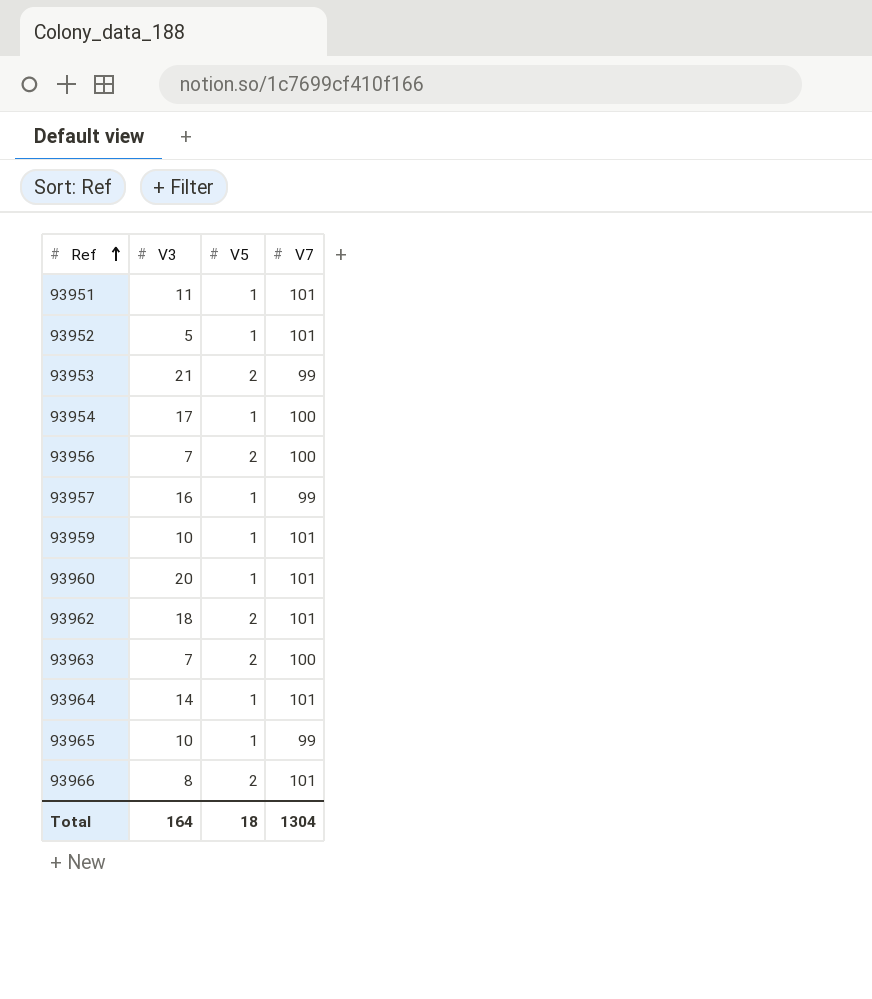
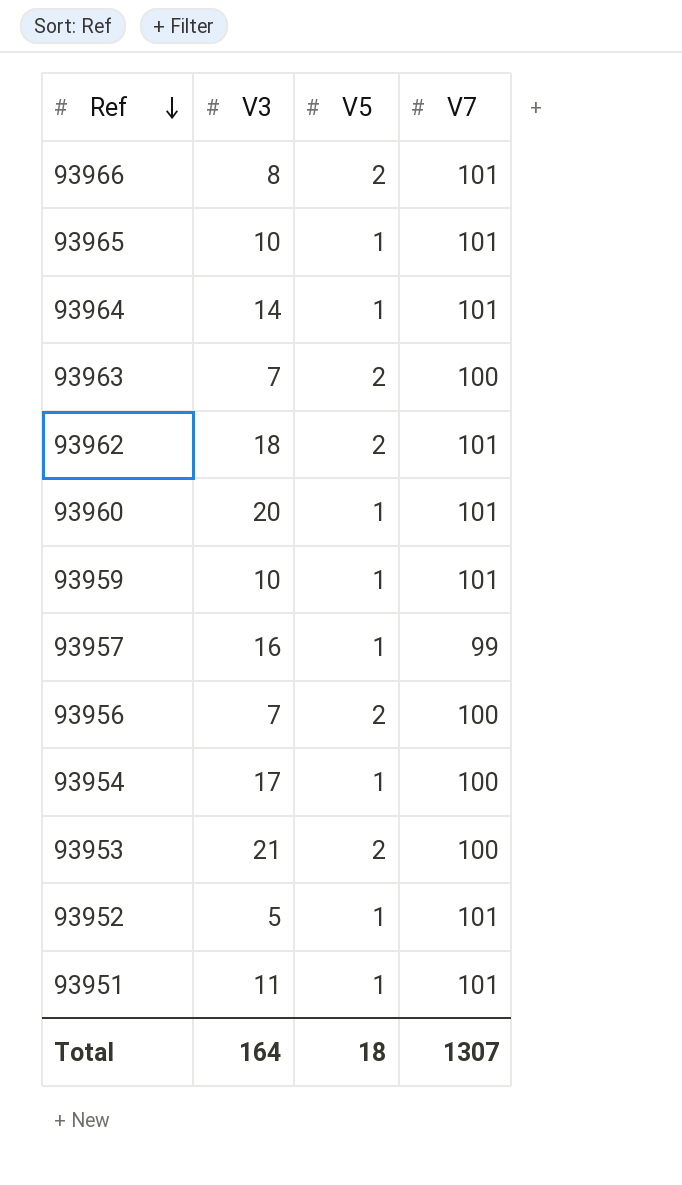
row order: Ref ascending -> Ref descending
93965 | V7: 99 -> 101
93953 | V7: 99 -> 100
Total | V7: 1304 -> 1307

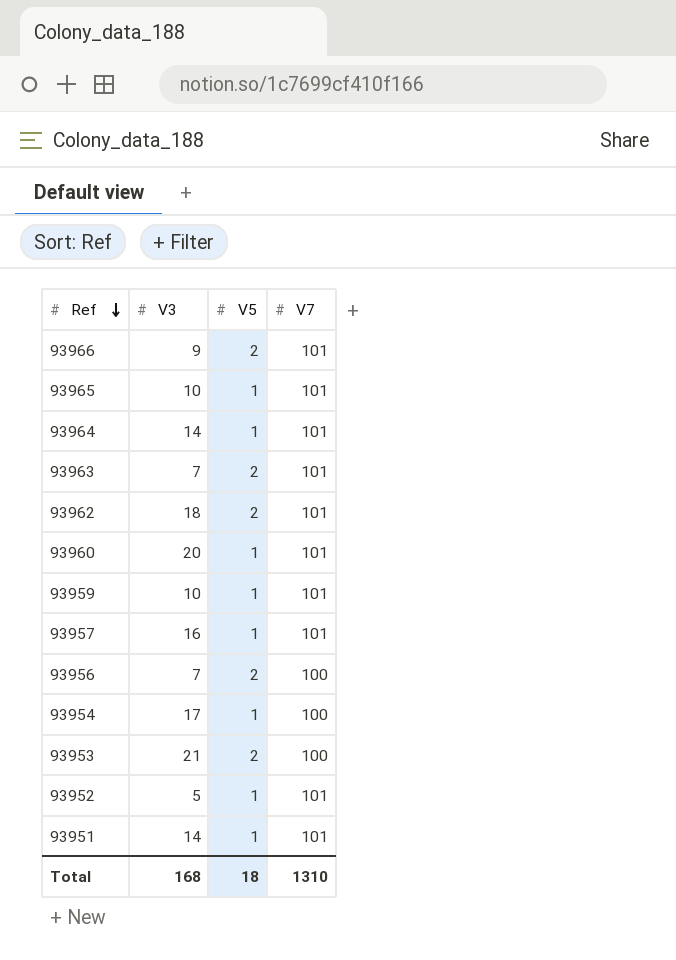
93966 | V3: 8 -> 9
93963 | V7: 100 -> 101
93957 | V7: 99 -> 101
93951 | V3: 11 -> 14
Total | V3: 164 -> 168
Total | V7: 1307 -> 1310

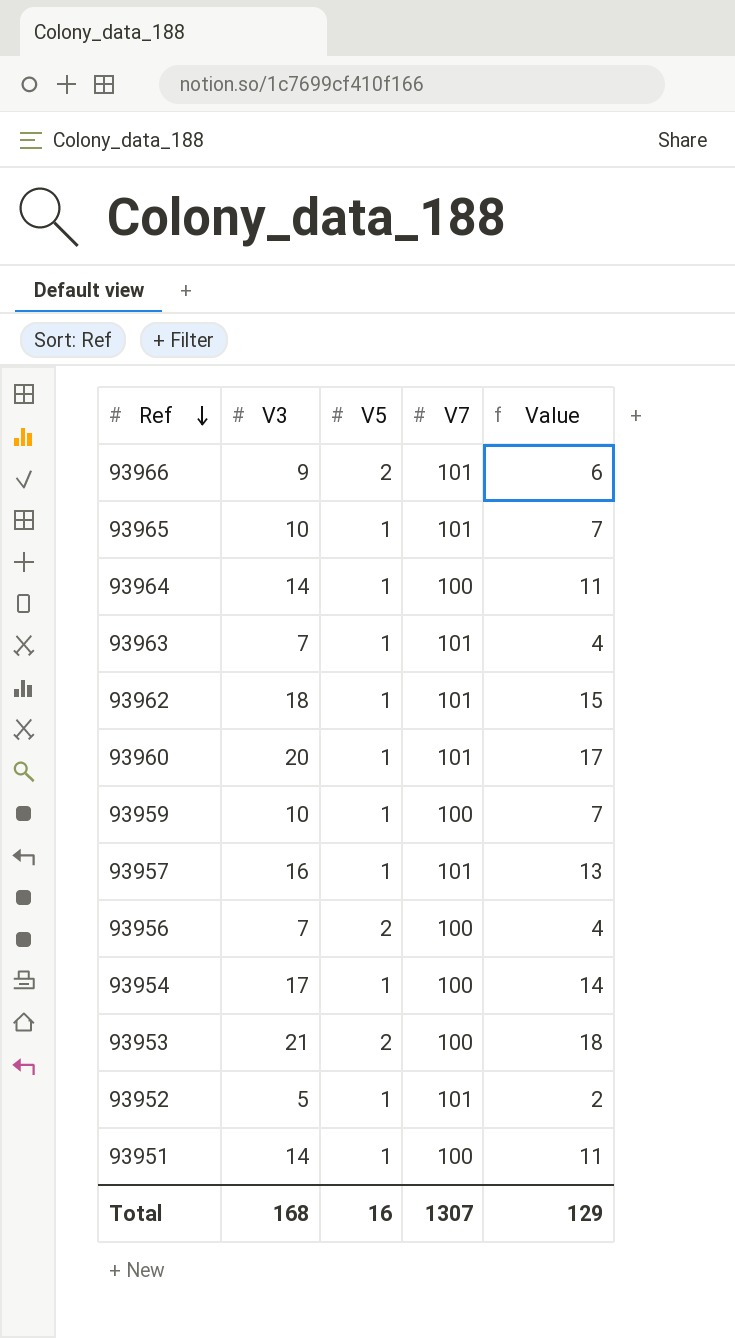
column Value | formula: none -> [V3] - 3
93964 | V7: 101 -> 100
93963 | V5: 2 -> 1
93962 | V5: 2 -> 1
93959 | V7: 101 -> 100
93951 | V7: 101 -> 100
Total | V5: 18 -> 16
Total | V7: 1310 -> 1307

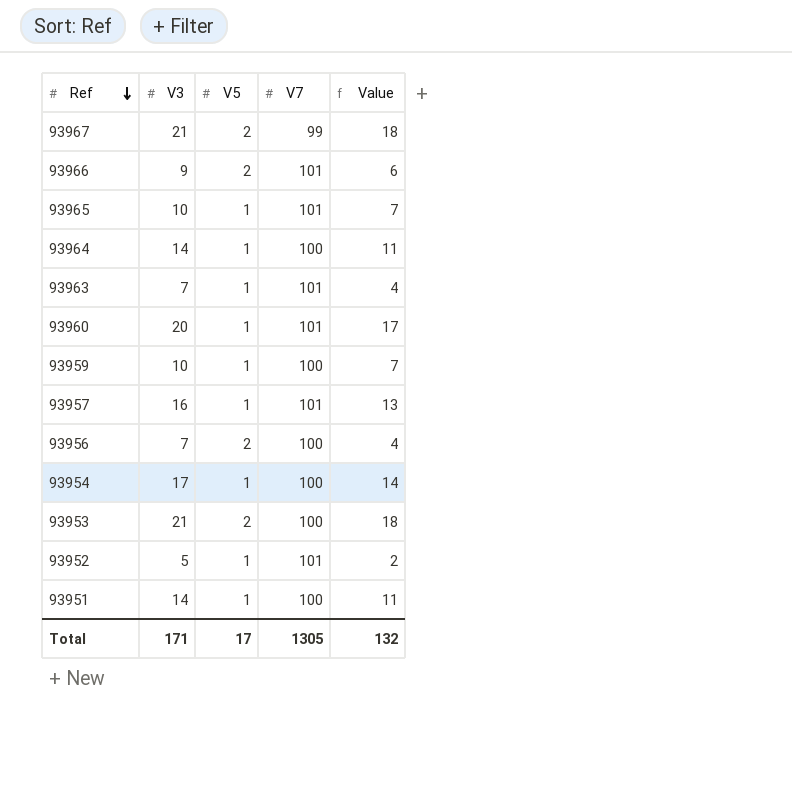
row 93962: 18 | 1 | 101 | 15 -> none
row 93967: none -> 21 | 2 | 99 | 18
Total | V3: 168 -> 171
Total | V5: 16 -> 17
Total | V7: 1307 -> 1305
Total | Value: 129 -> 132

